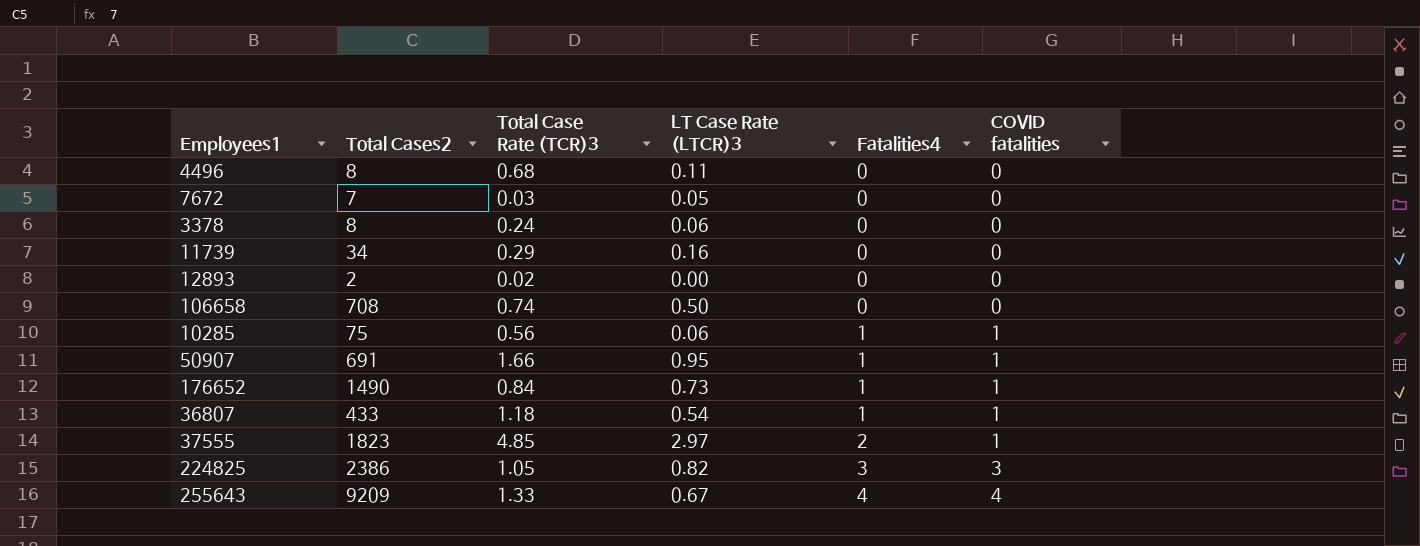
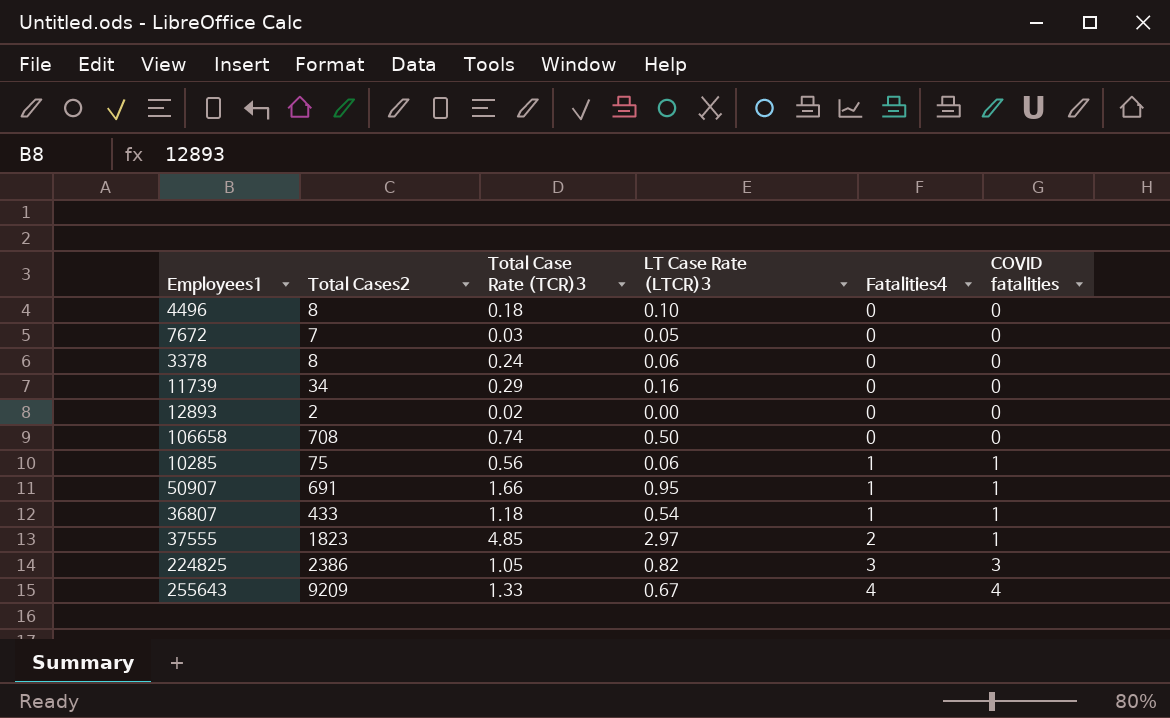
row 176652: 1490 | 0.84 | 0.73 | 1 | 1 -> none
4496 | Total Case Rate (TCR)3: 0.68 -> 0.18
4496 | LT Case Rate (LTCR)3: 0.11 -> 0.10

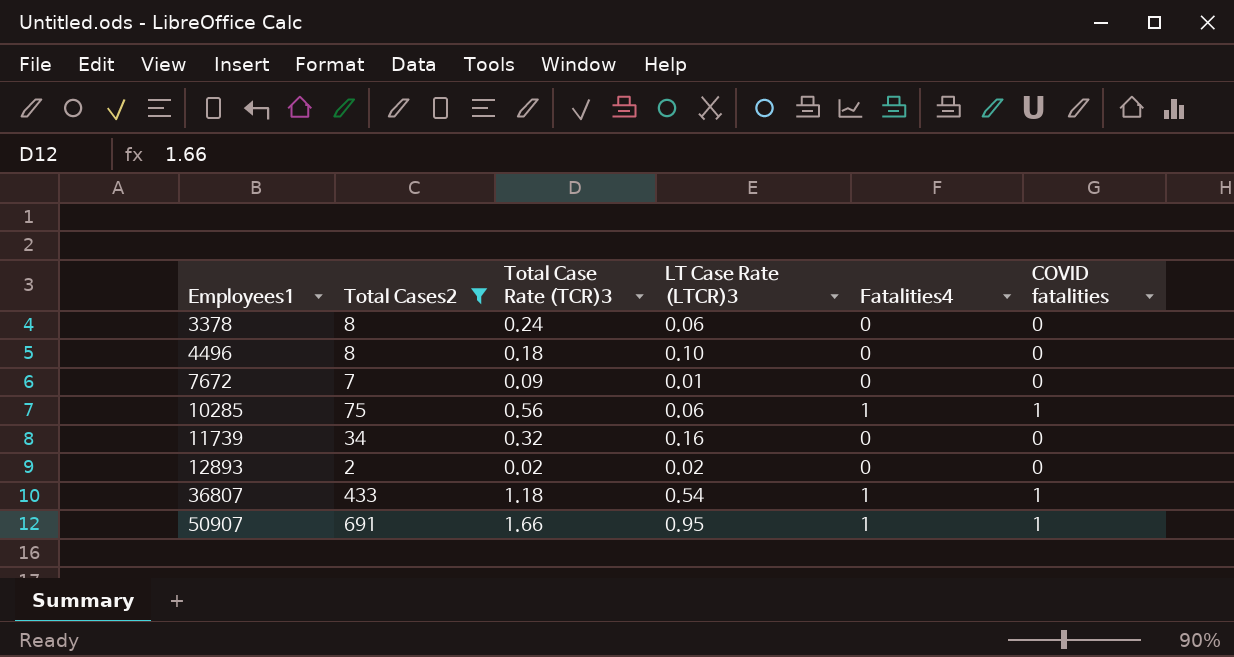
filter: none -> Total Cases2 <= 691
row order: Fatalities4 ascending -> Employees1 ascending
7672 | Total Case Rate (TCR)3: 0.03 -> 0.09
7672 | LT Case Rate (LTCR)3: 0.05 -> 0.01
11739 | Total Case Rate (TCR)3: 0.29 -> 0.32
12893 | LT Case Rate (LTCR)3: 0.00 -> 0.02

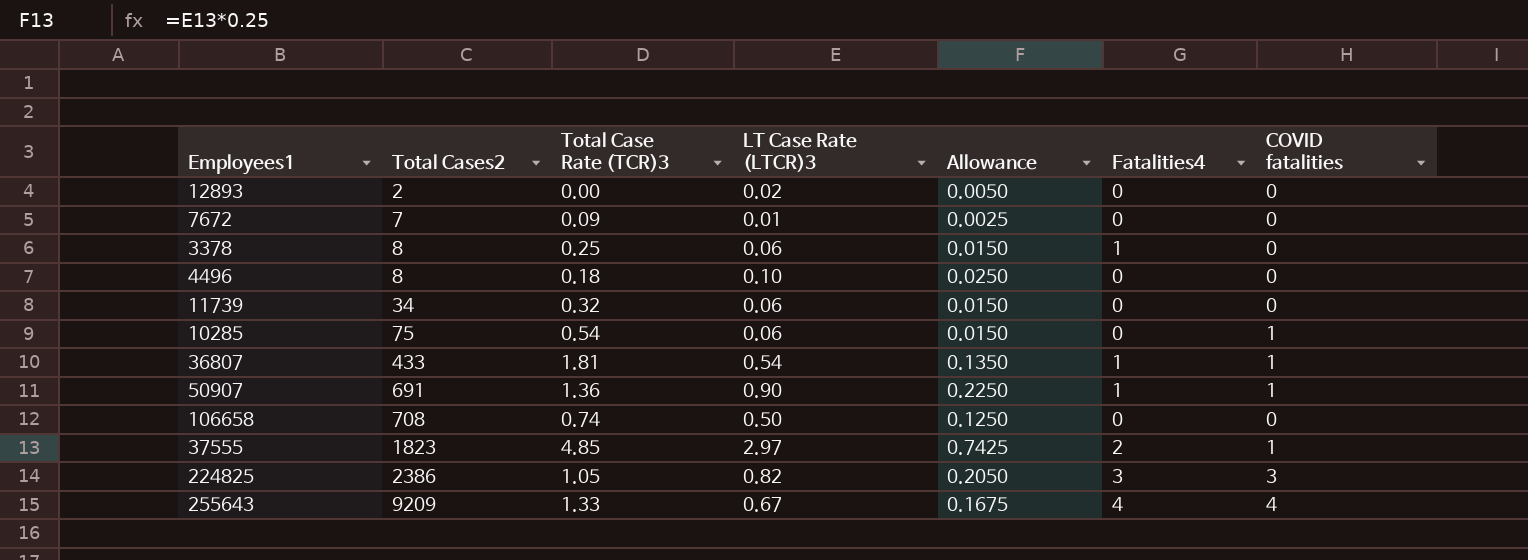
filter: Total Cases2 <= 691 -> none
row order: Employees1 ascending -> Total Cases2 ascending
column Allowance | formula: none -> [LT Case Rate (LTCR)3] * 0.25
12893 | Total Case Rate (TCR)3: 0.02 -> 0.00
3378 | Total Case Rate (TCR)3: 0.24 -> 0.25
3378 | Fatalities4: 0 -> 1
11739 | LT Case Rate (LTCR)3: 0.16 -> 0.06
10285 | Total Case Rate (TCR)3: 0.56 -> 0.54
10285 | Fatalities4: 1 -> 0
36807 | Total Case Rate (TCR)3: 1.18 -> 1.81
50907 | Total Case Rate (TCR)3: 1.66 -> 1.36
50907 | LT Case Rate (LTCR)3: 0.95 -> 0.90

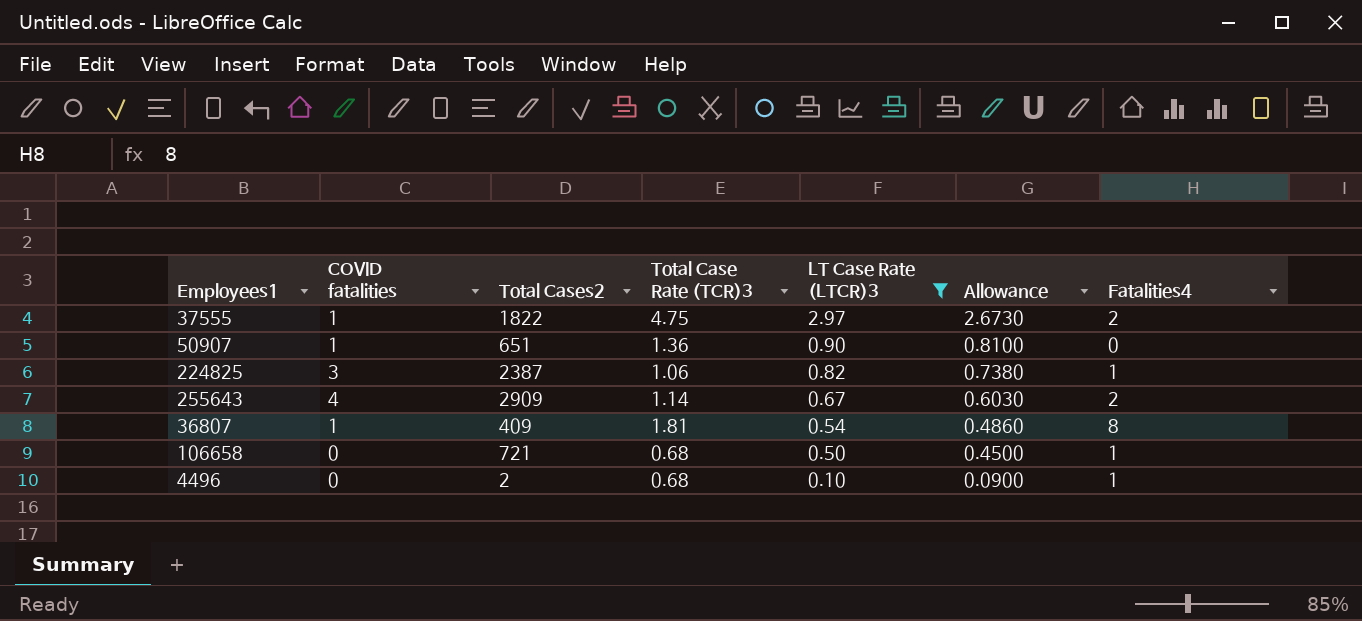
filter: none -> LT Case Rate (LTCR)3 >= 0.10
row order: Total Cases2 ascending -> LT Case Rate (LTCR)3 descending
column COVID fatalities | position: 7 -> 2
column Allowance | formula: [LT Case Rate (LTCR)3] * 0.25 -> [LT Case Rate (LTCR)3] * 0.9
37555 | Total Cases2: 1823 -> 1822
37555 | Total Case Rate (TCR)3: 4.85 -> 4.75
50907 | Total Cases2: 691 -> 651
50907 | Fatalities4: 1 -> 0
224825 | Total Cases2: 2386 -> 2387
224825 | Total Case Rate (TCR)3: 1.05 -> 1.06
224825 | Fatalities4: 3 -> 1
255643 | Total Cases2: 9209 -> 2909
255643 | Total Case Rate (TCR)3: 1.33 -> 1.14
255643 | Fatalities4: 4 -> 2
36807 | Total Cases2: 433 -> 409
36807 | Fatalities4: 1 -> 8
106658 | Total Cases2: 708 -> 721
106658 | Total Case Rate (TCR)3: 0.74 -> 0.68
106658 | Fatalities4: 0 -> 1
4496 | Total Cases2: 8 -> 2
4496 | Total Case Rate (TCR)3: 0.18 -> 0.68
4496 | Fatalities4: 0 -> 1

